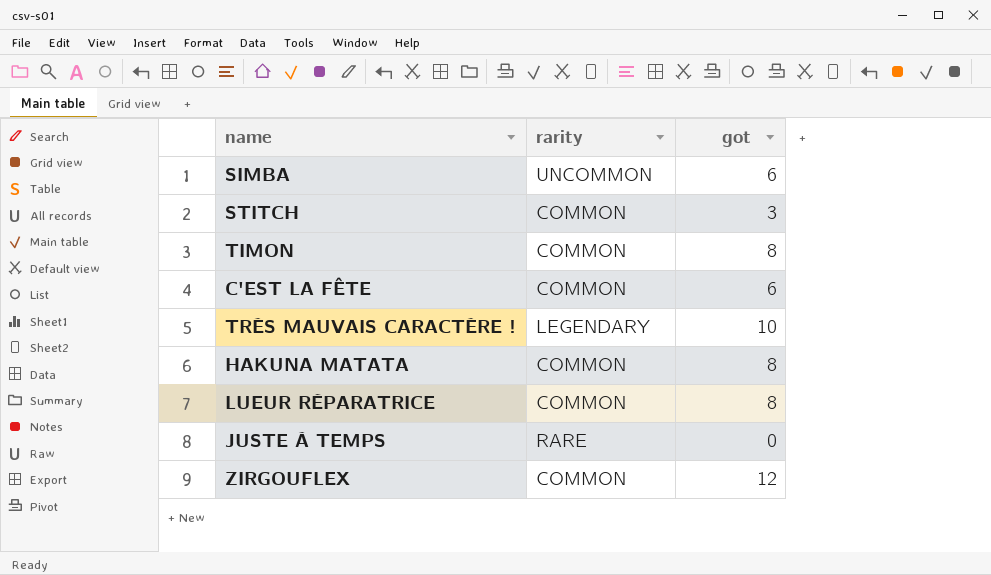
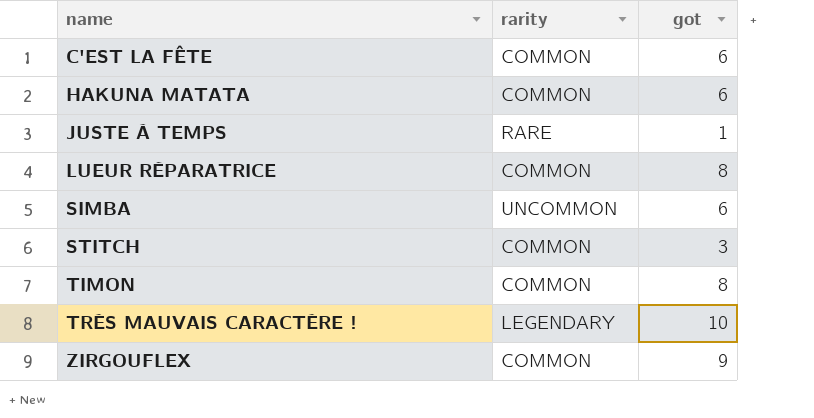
row order: none -> name ascending
HAKUNA MATATA | got: 8 -> 6
JUSTE À TEMPS | got: 0 -> 1
ZIRGOUFLEX | got: 12 -> 9

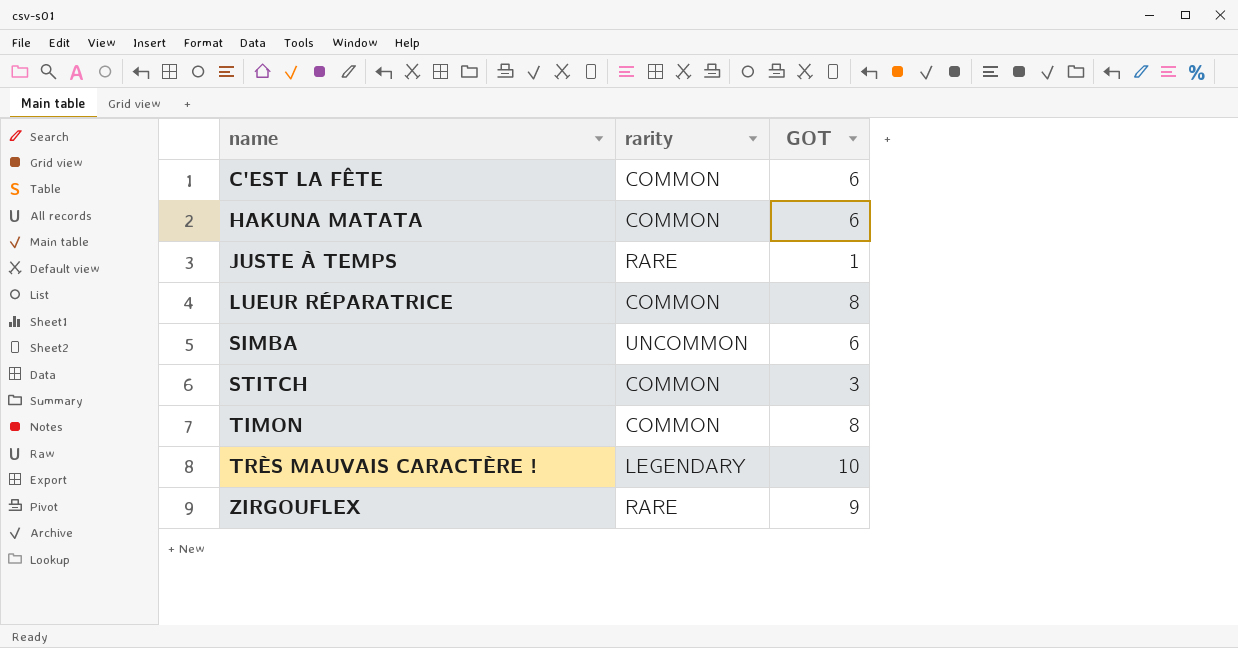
column name: got -> GOT
ZIRGOUFLEX | rarity: COMMON -> RARE

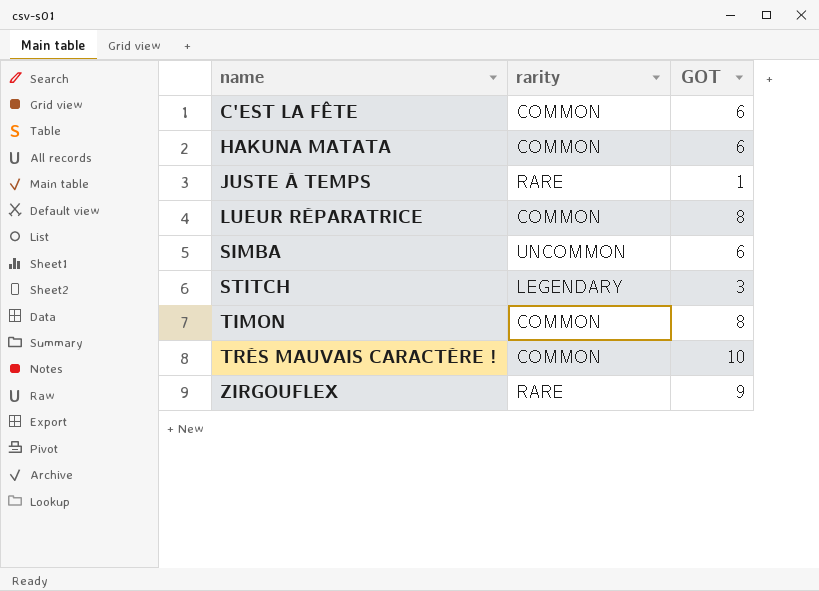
STITCH | rarity: COMMON -> LEGENDARY
TRÈS MAUVAIS CARACTÈRE ! | rarity: LEGENDARY -> COMMON

